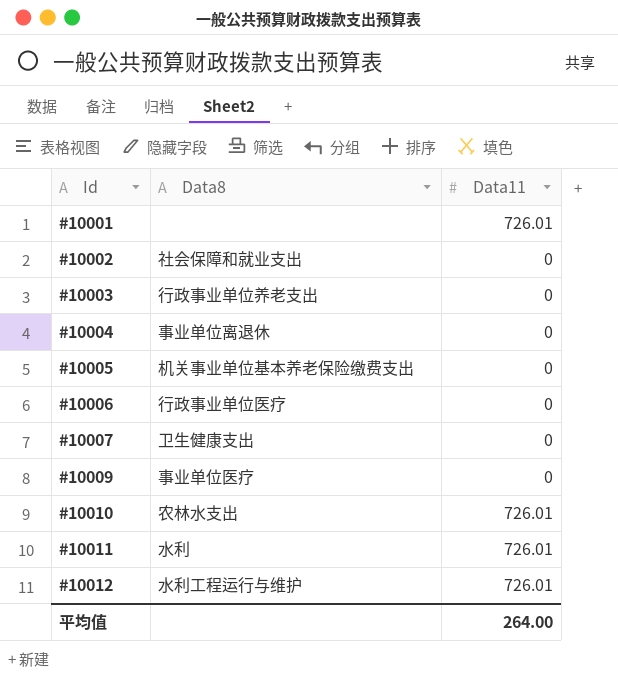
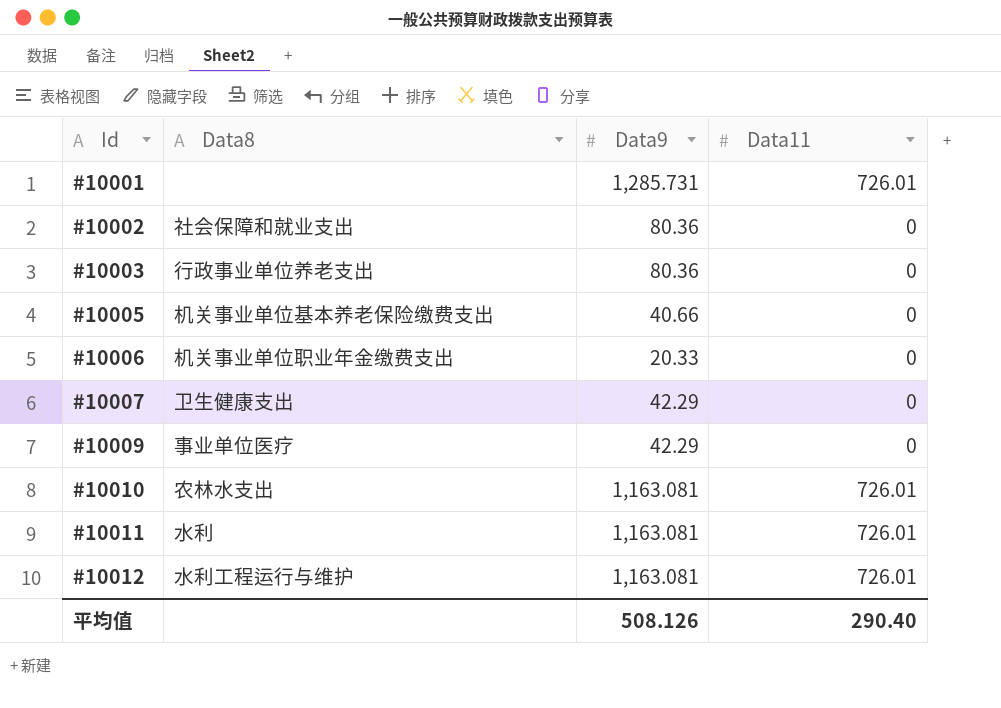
column Data9 | position: none -> 3
row #10004: 事业单位离退休 | 0 -> none
#10006 | Data8: 行政事业单位医疗 -> 机关事业单位职业年金缴费支出
平均值 | Data11: 264.00 -> 290.40

